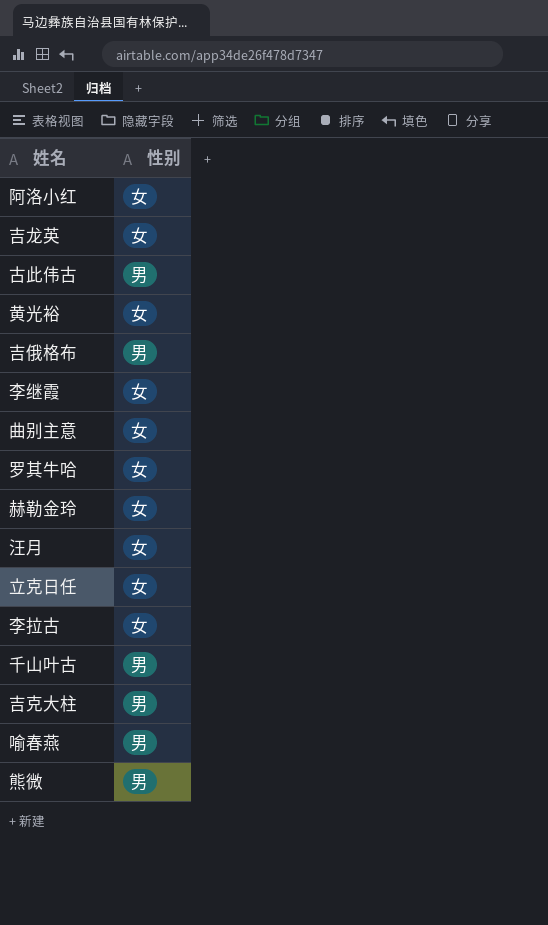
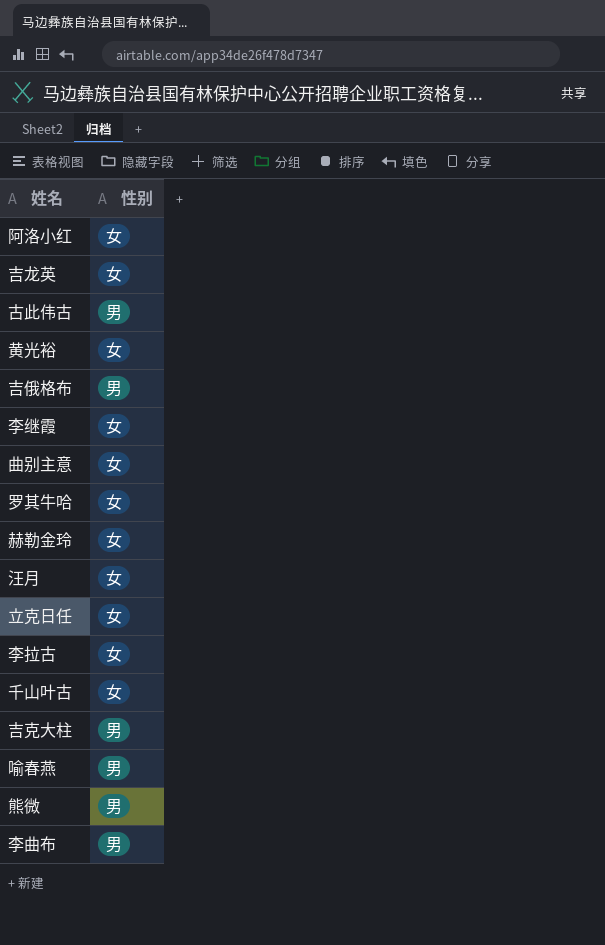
千山叶古 | 性别: 男 -> 女
row 李曲布: none -> 男

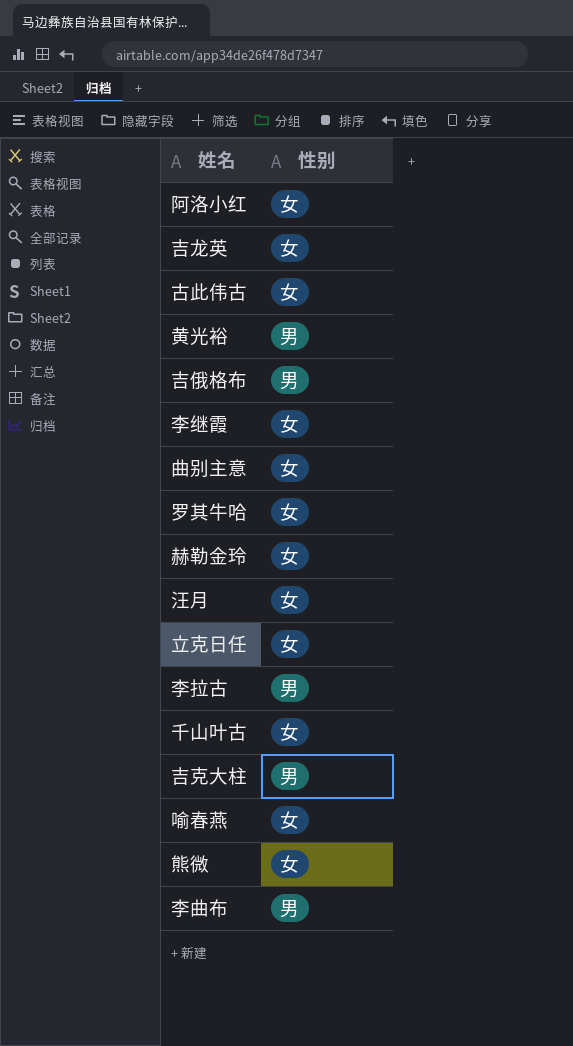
古此伟古 | 性别: 男 -> 女
黄光裕 | 性别: 女 -> 男
李拉古 | 性别: 女 -> 男
喻春燕 | 性别: 男 -> 女
熊微 | 性别: 男 -> 女

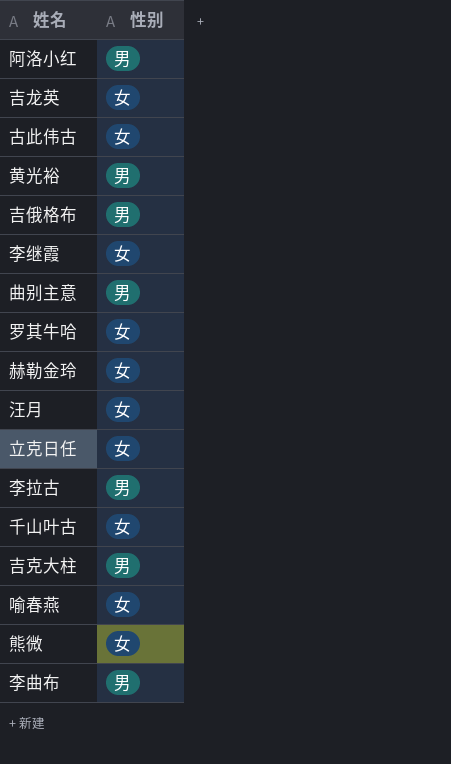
阿洛小红 | 性别: 女 -> 男
曲别主意 | 性别: 女 -> 男

